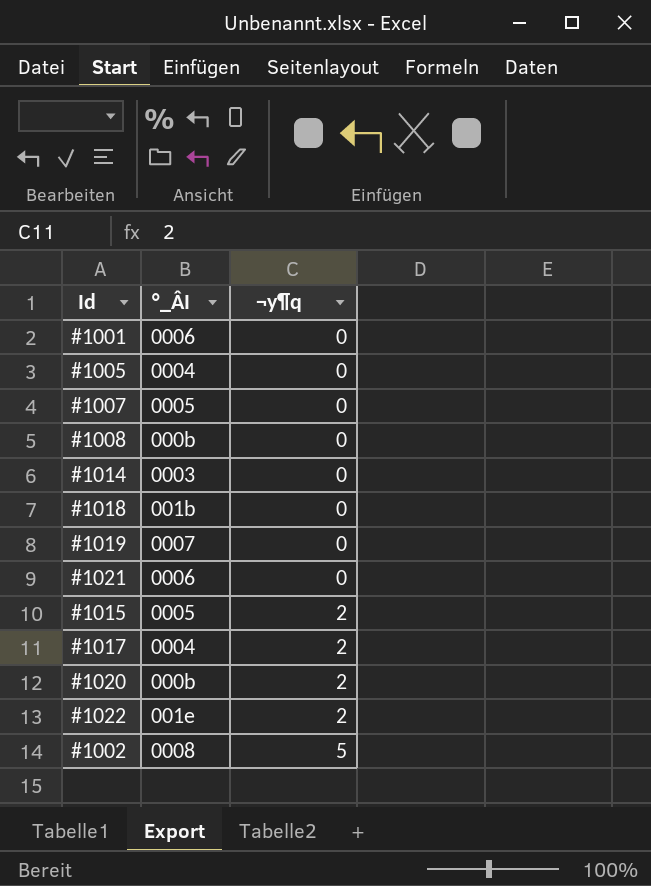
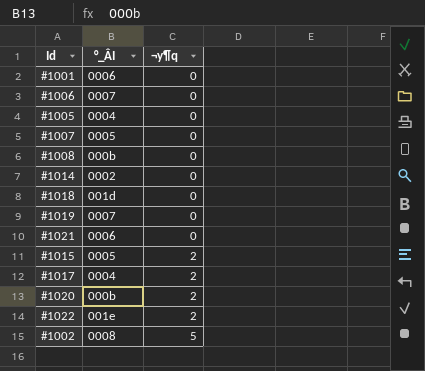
row #1006: none -> 0007 | 0
#1014 | °_ÂI: 0003 -> 0002
#1018 | °_ÂI: 001b -> 001d

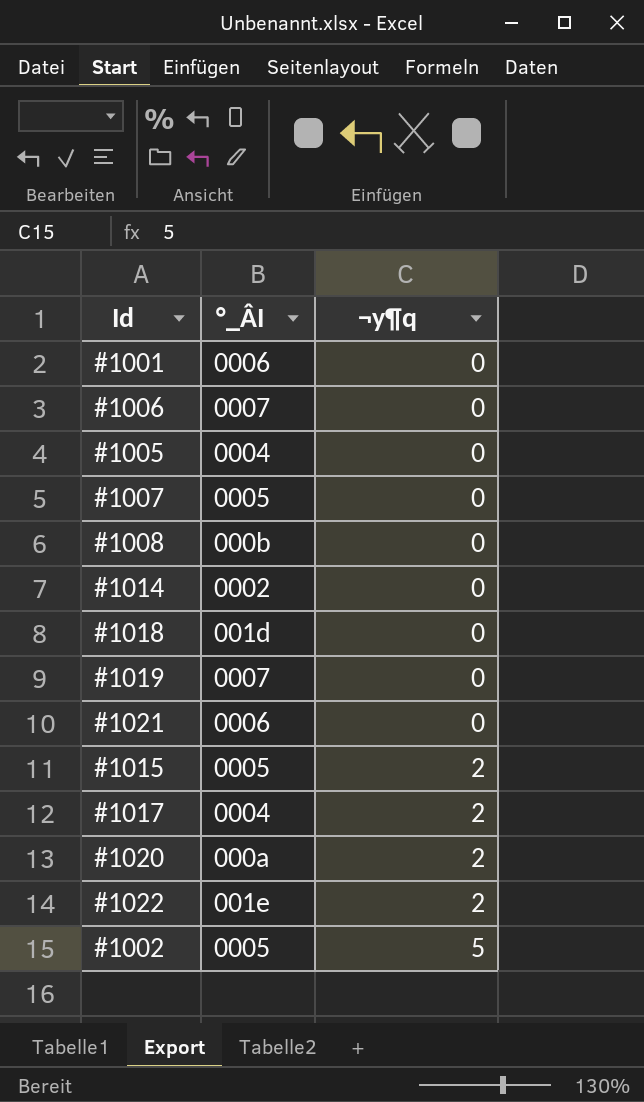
#1020 | °_ÂI: 000b -> 000a
#1002 | °_ÂI: 0008 -> 0005

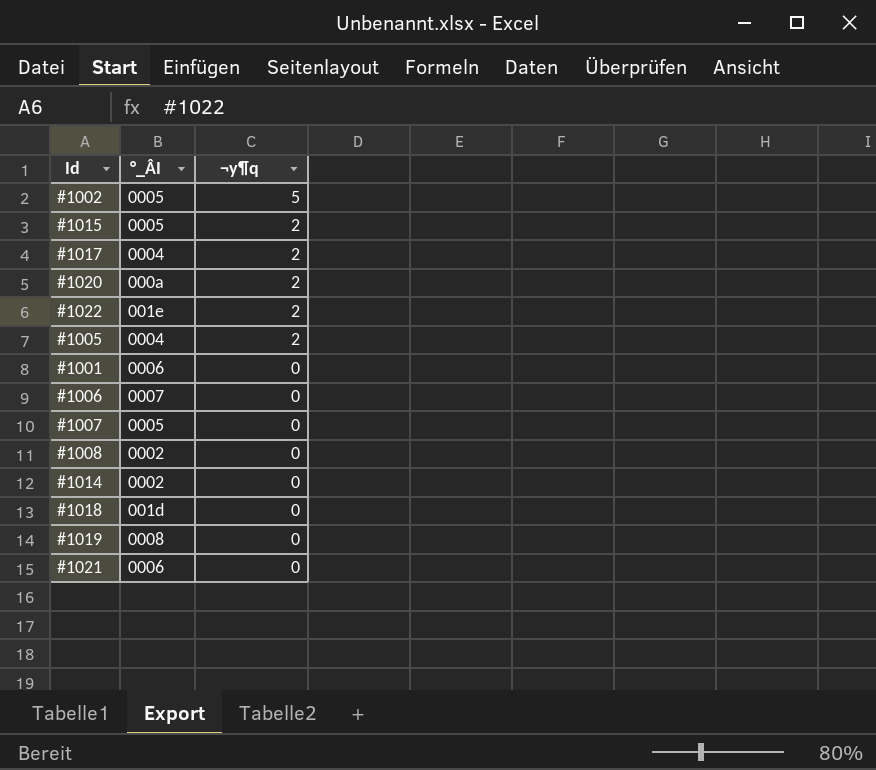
row order: ¬y¶q ascending -> ¬y¶q descending
#1005 | ¬y¶q: 0 -> 2
#1008 | °_ÂI: 000b -> 0002
#1019 | °_ÂI: 0007 -> 0008

